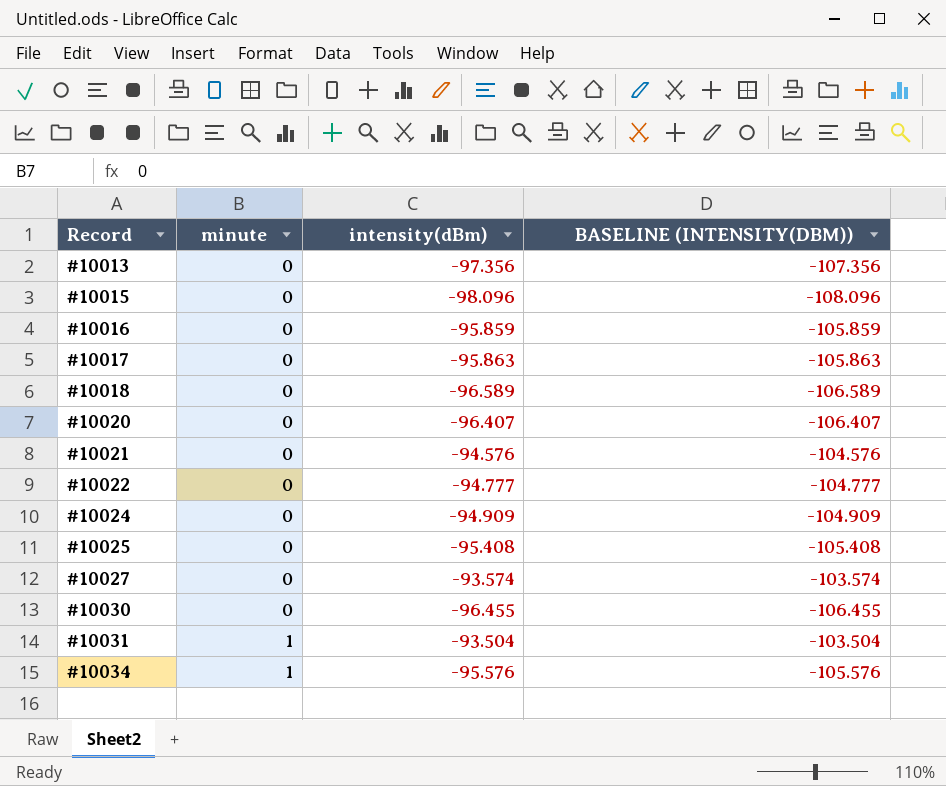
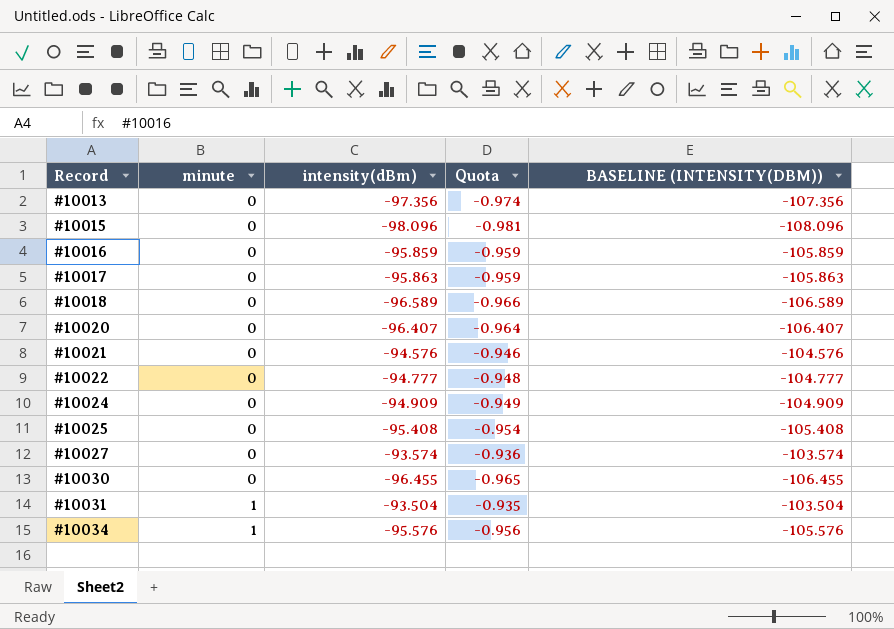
column Quota | formula: none -> [intensity(dBm)] * 0.01

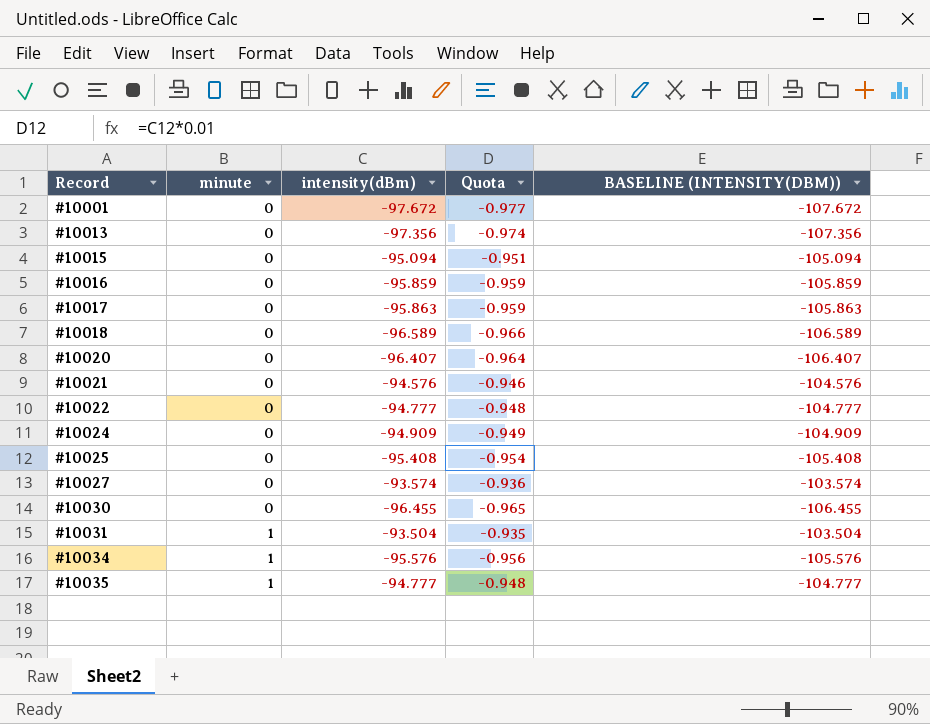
row #10001: none -> 0 | -97.672 | -0.977 | -107.672
#10015 | intensity(dBm): -98.096 -> -95.094
#10015 | Quota: -0.981 -> -0.951
#10015 | BASELINE (INTENSITY(DBM)): -108.096 -> -105.094
row #10035: none -> 1 | -94.777 | -0.948 | -104.777

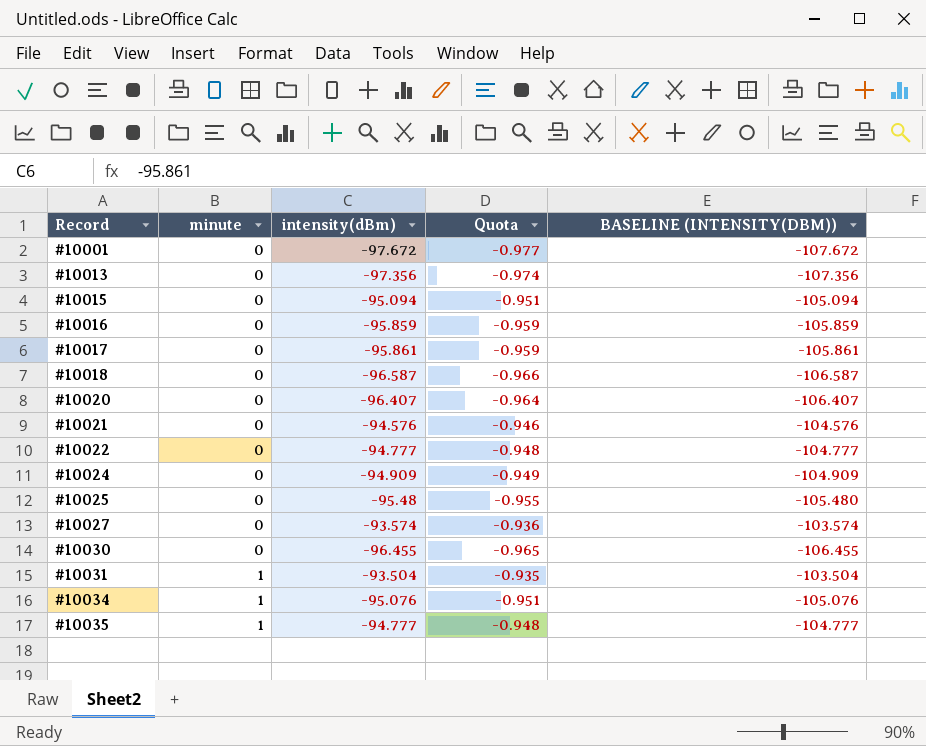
#10017 | intensity(dBm): -95.863 -> -95.861
#10017 | BASELINE (INTENSITY(DBM)): -105.863 -> -105.861
#10018 | intensity(dBm): -96.589 -> -96.587
#10018 | BASELINE (INTENSITY(DBM)): -106.589 -> -106.587
#10025 | intensity(dBm): -95.408 -> -95.48
#10025 | Quota: -0.954 -> -0.955
#10025 | BASELINE (INTENSITY(DBM)): -105.408 -> -105.480
#10034 | intensity(dBm): -95.576 -> -95.076
#10034 | Quota: -0.956 -> -0.951
#10034 | BASELINE (INTENSITY(DBM)): -105.576 -> -105.076

